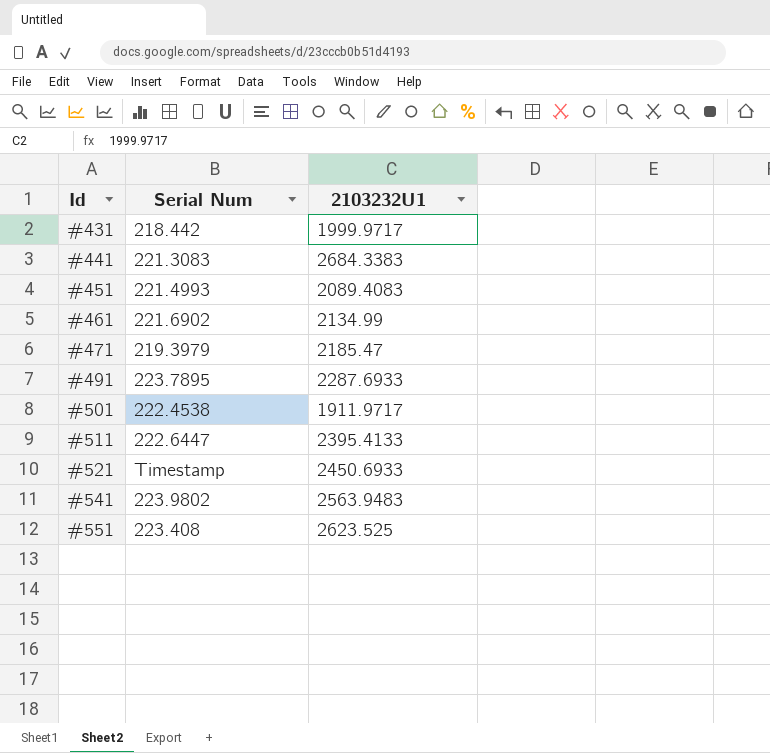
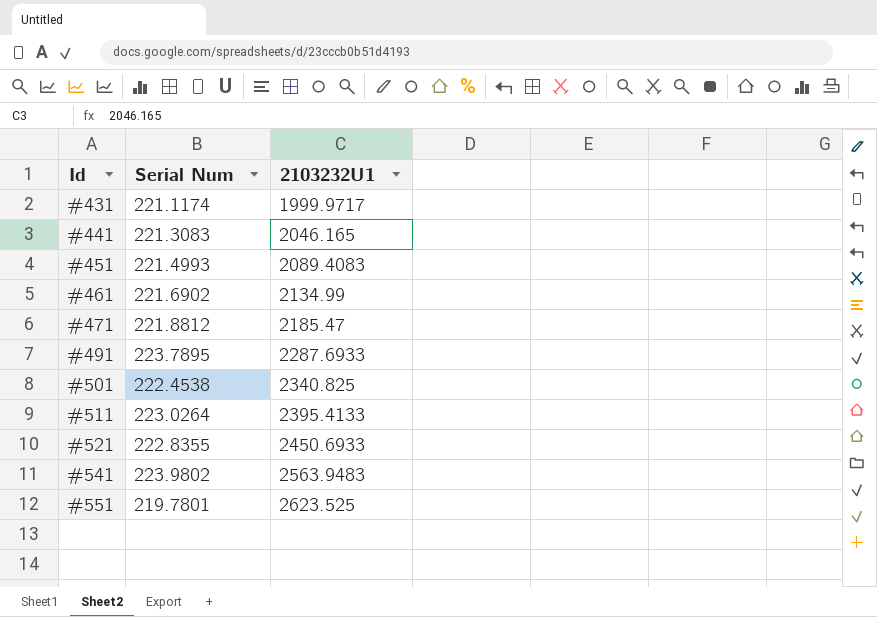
#431 | Serial Num: 218.442 -> 221.1174
#441 | 2103232U1: 2684.3383 -> 2046.165
#471 | Serial Num: 219.3979 -> 221.8812
#501 | 2103232U1: 1911.9717 -> 2340.825
#511 | Serial Num: 222.6447 -> 223.0264
#521 | Serial Num: Timestamp -> 222.8355
#551 | Serial Num: 223.408 -> 219.7801

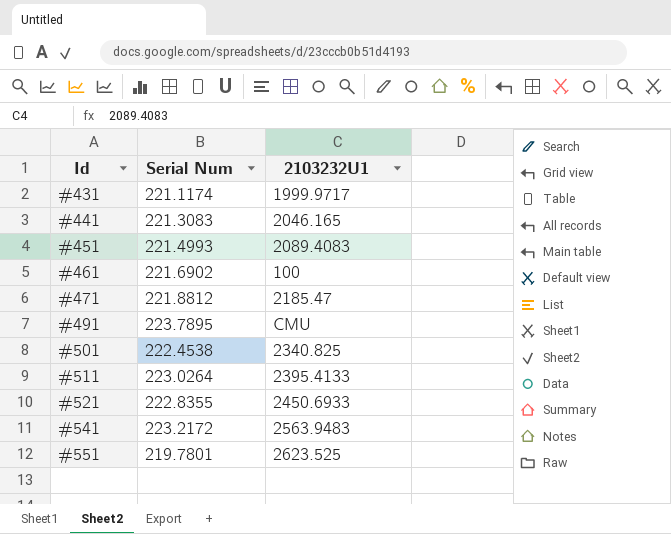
#461 | 2103232U1: 2134.99 -> 100
#491 | 2103232U1: 2287.6933 -> CMU
#541 | Serial Num: 223.9802 -> 223.2172

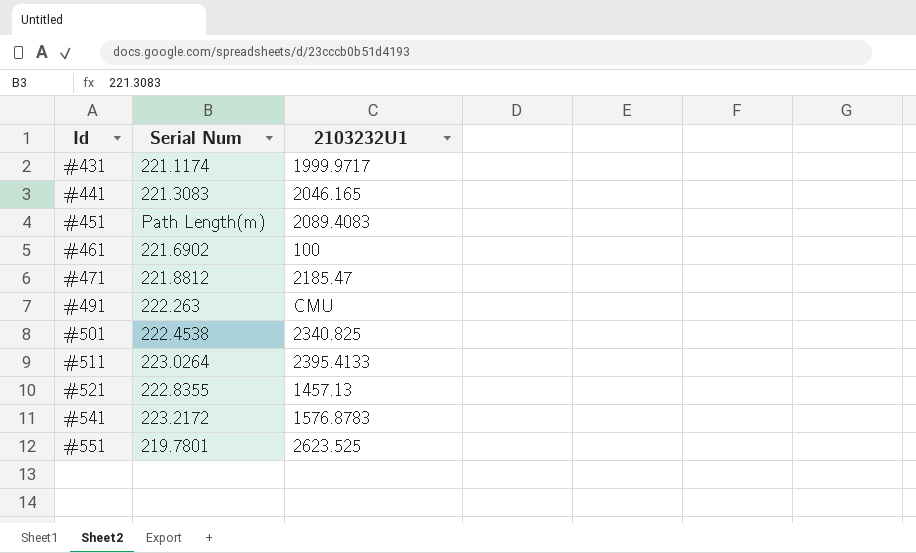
#451 | Serial Num: 221.4993 -> Path Length(m)
#491 | Serial Num: 223.7895 -> 222.263
#521 | 2103232U1: 2450.6933 -> 1457.13
#541 | 2103232U1: 2563.9483 -> 1576.8783

